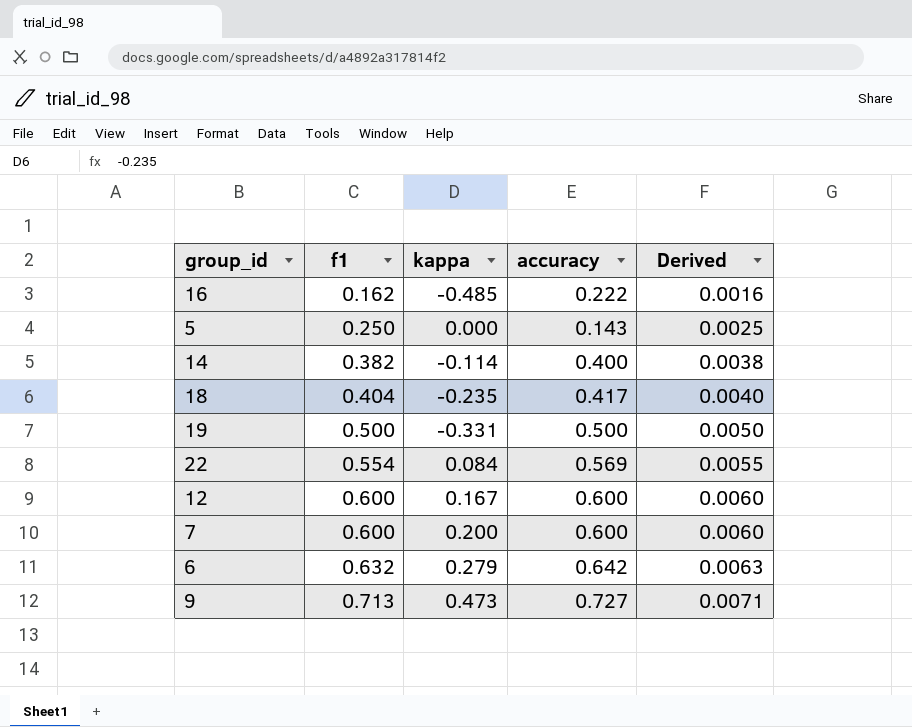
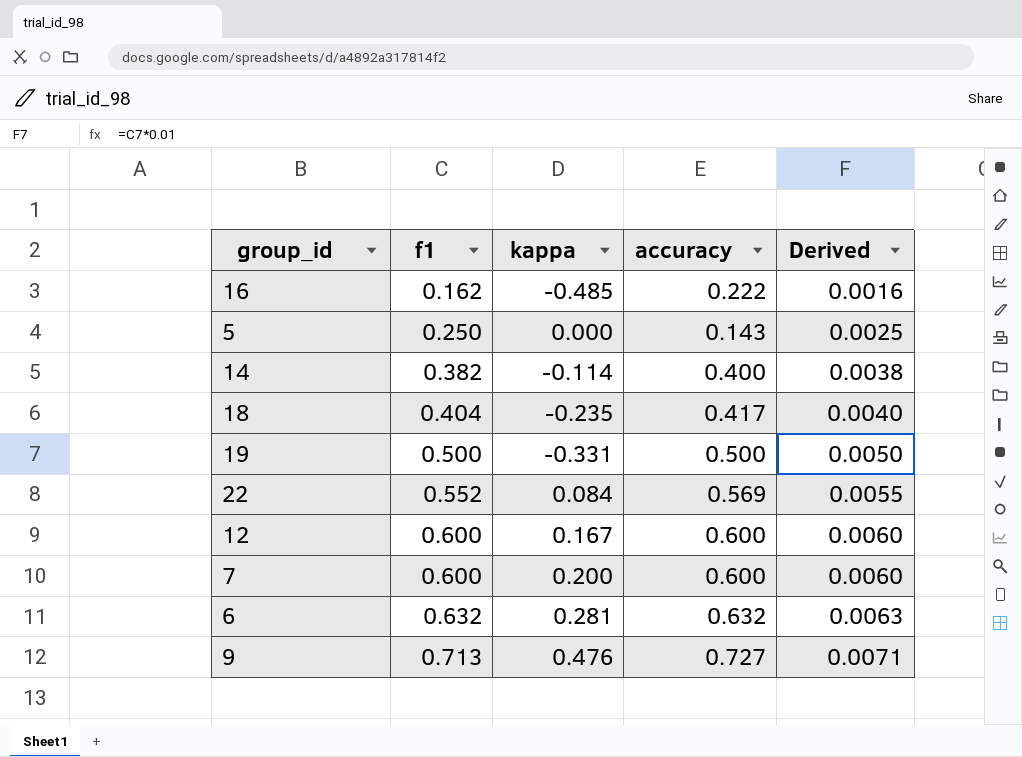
22 | f1: 0.554 -> 0.552
6 | kappa: 0.279 -> 0.281
6 | accuracy: 0.642 -> 0.632
9 | kappa: 0.473 -> 0.476

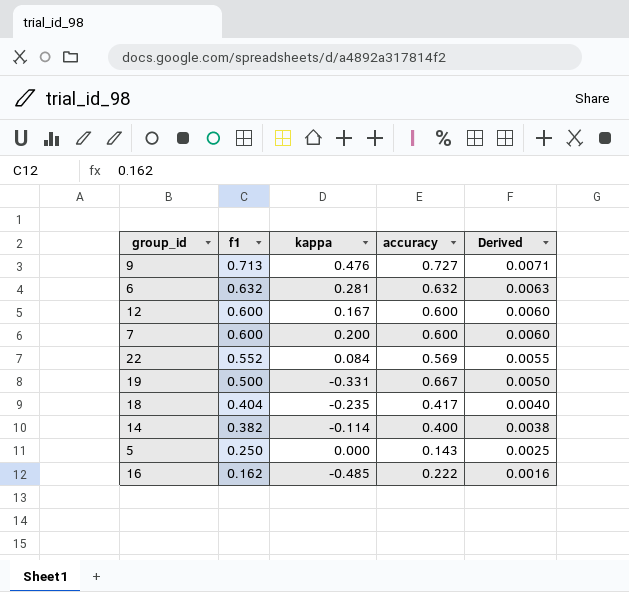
row order: f1 ascending -> f1 descending
19 | accuracy: 0.500 -> 0.667

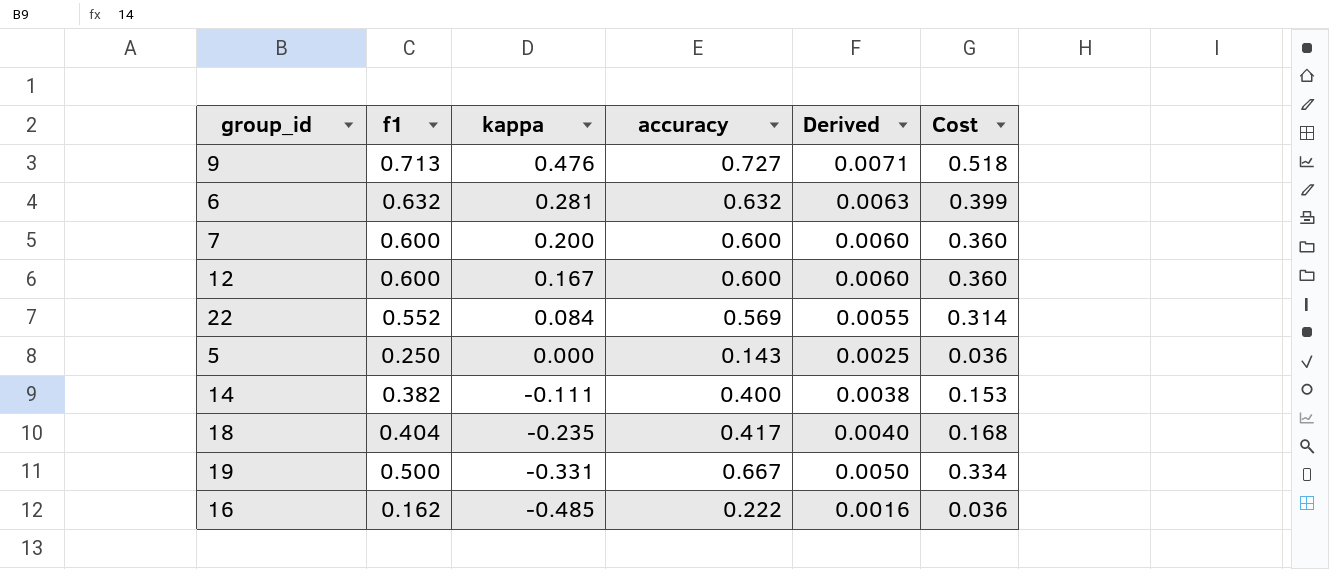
row order: f1 descending -> kappa descending
column Cost | formula: none -> [f1] * [accuracy]
14 | kappa: -0.114 -> -0.111

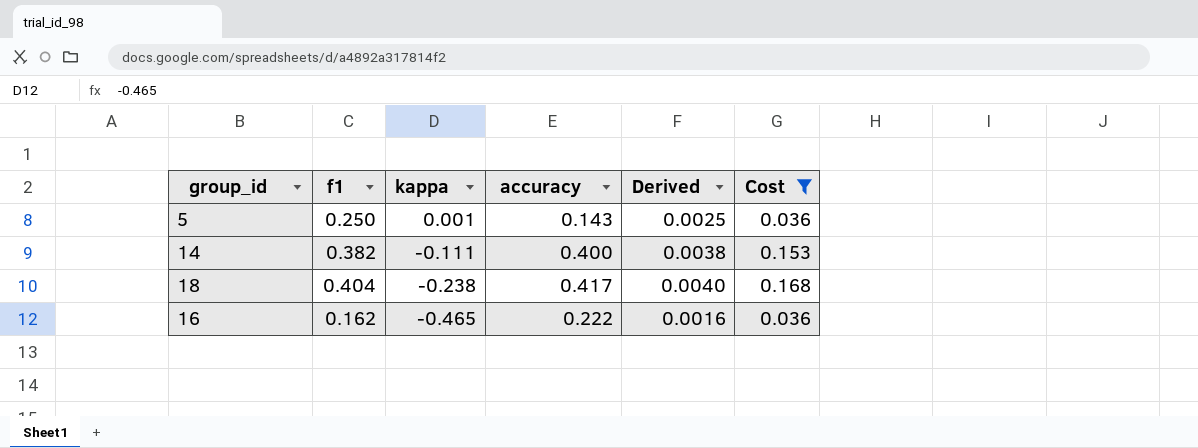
filter: none -> Cost <= 0.168
5 | kappa: 0.000 -> 0.001
18 | kappa: -0.235 -> -0.238
16 | kappa: -0.485 -> -0.465

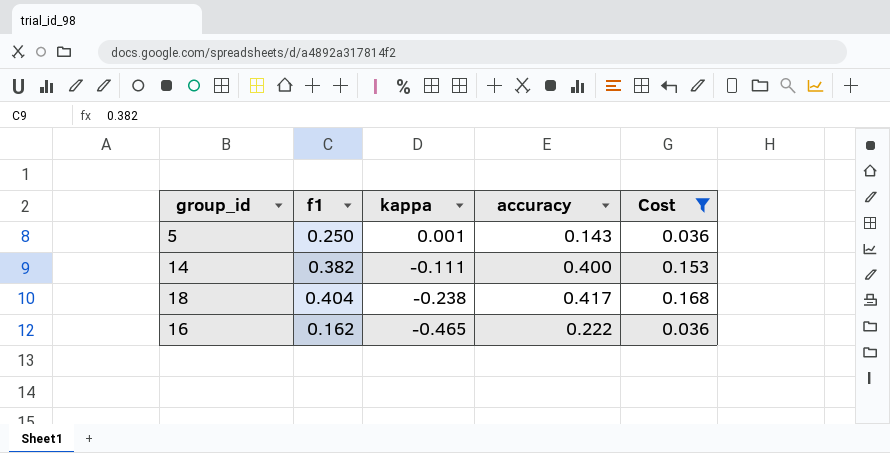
column Derived | formula: [f1] * 0.01 -> none

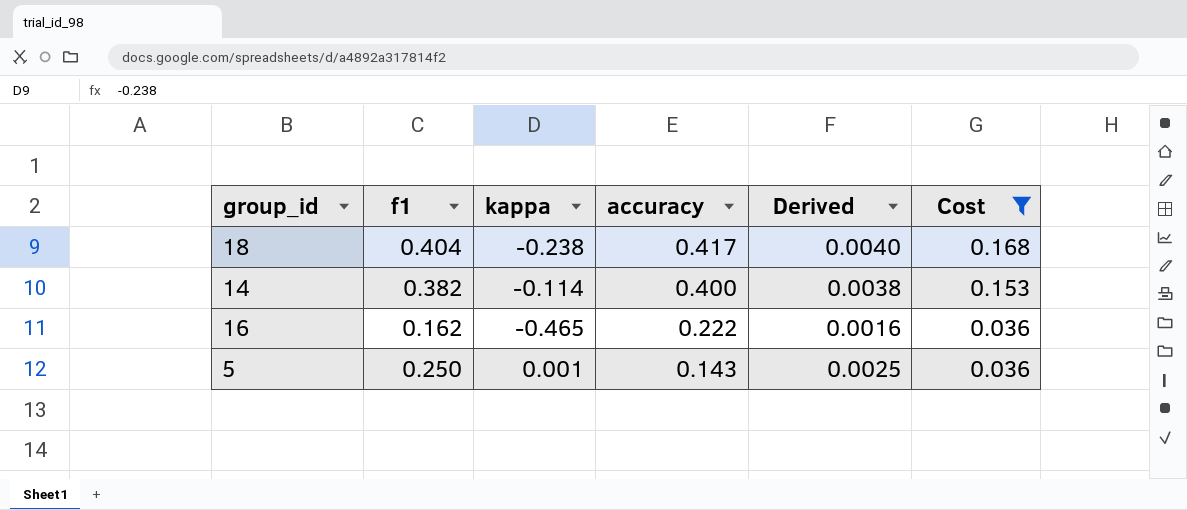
row order: kappa descending -> accuracy descending
column Derived | formula: none -> [f1] * 0.01
14 | kappa: -0.111 -> -0.114

